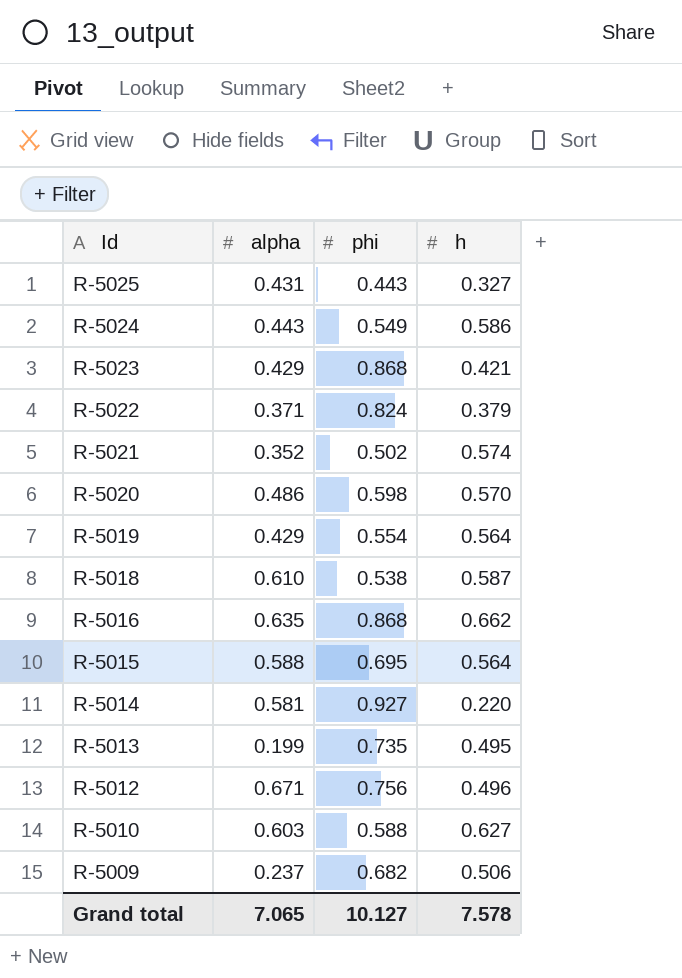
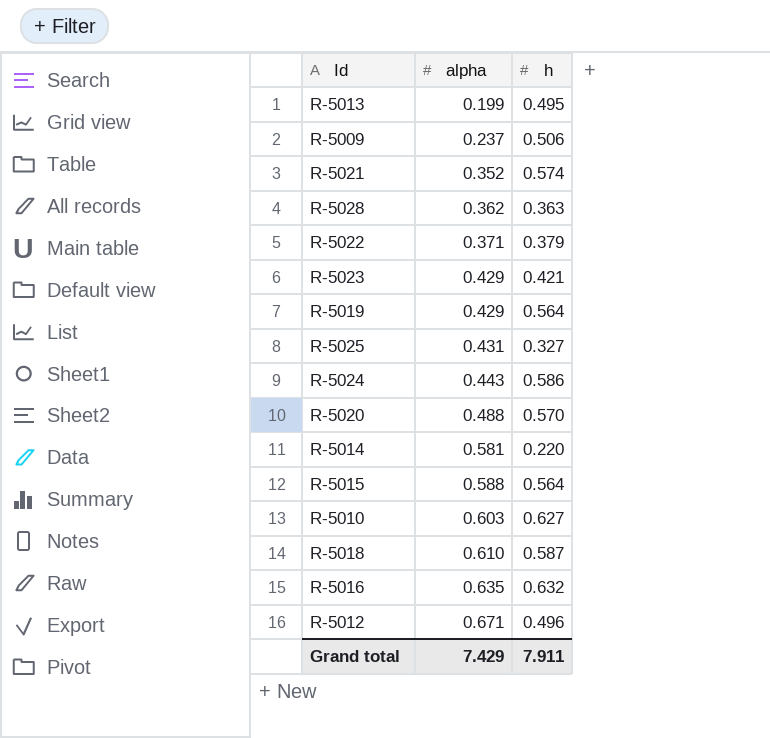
row order: Id descending -> alpha ascending
column phi | position: 3 -> none
row R-5028: none -> 0.362 | 0.363
R-5020 | alpha: 0.486 -> 0.488
R-5016 | h: 0.662 -> 0.632
Grand total | alpha: 7.065 -> 7.429
Grand total | h: 7.578 -> 7.911

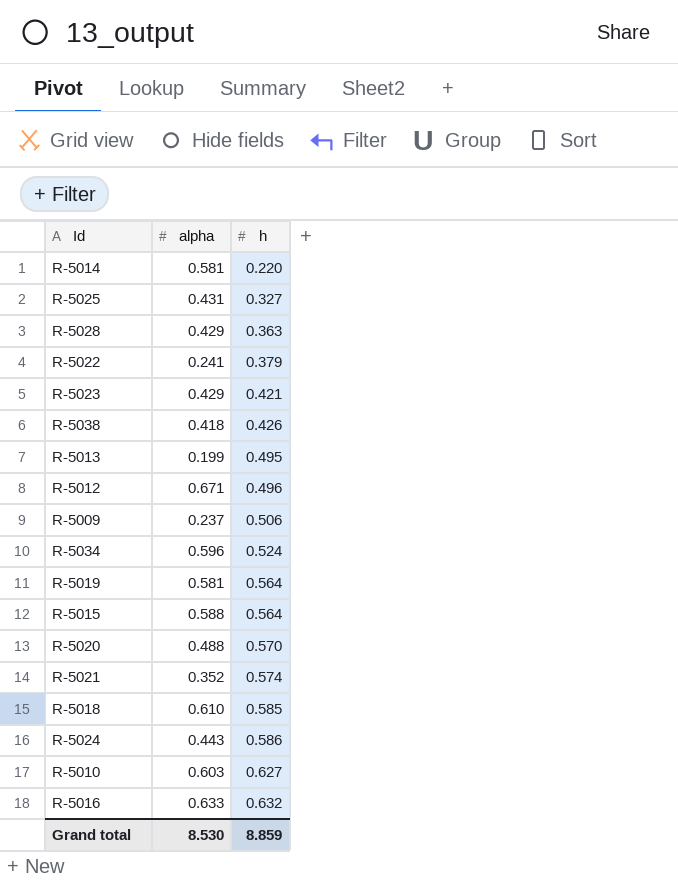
row order: alpha ascending -> h ascending
R-5028 | alpha: 0.362 -> 0.429
R-5022 | alpha: 0.371 -> 0.241
row R-5038: none -> 0.418 | 0.426
row R-5034: none -> 0.596 | 0.524
R-5019 | alpha: 0.429 -> 0.581
R-5018 | h: 0.587 -> 0.585
R-5016 | alpha: 0.635 -> 0.633
Grand total | alpha: 7.429 -> 8.530
Grand total | h: 7.911 -> 8.859

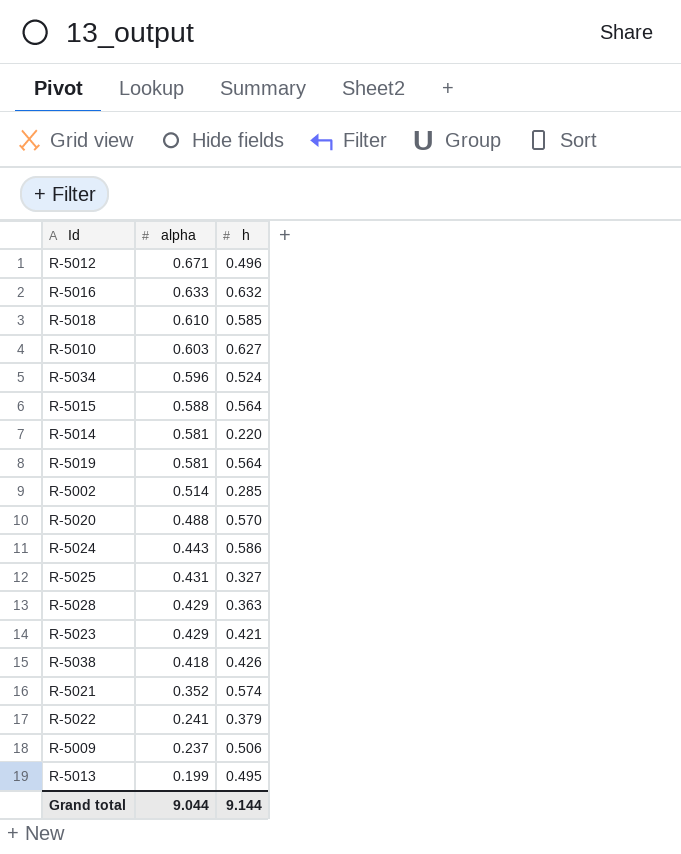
row order: h ascending -> alpha descending
row R-5002: none -> 0.514 | 0.285
Grand total | alpha: 8.530 -> 9.044
Grand total | h: 8.859 -> 9.144

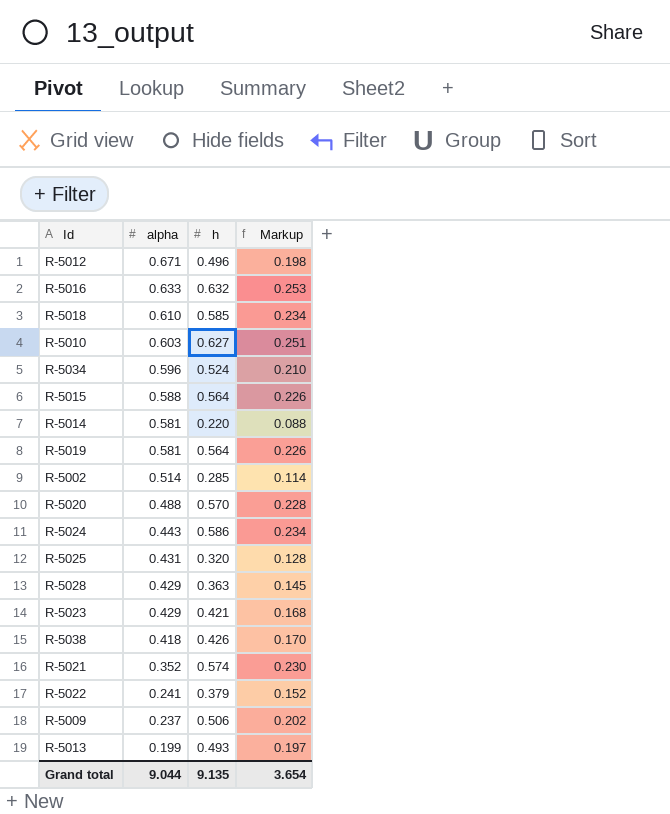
column Markup | formula: none -> [h] * 0.4
R-5025 | h: 0.327 -> 0.320
R-5013 | h: 0.495 -> 0.493
Grand total | h: 9.144 -> 9.135

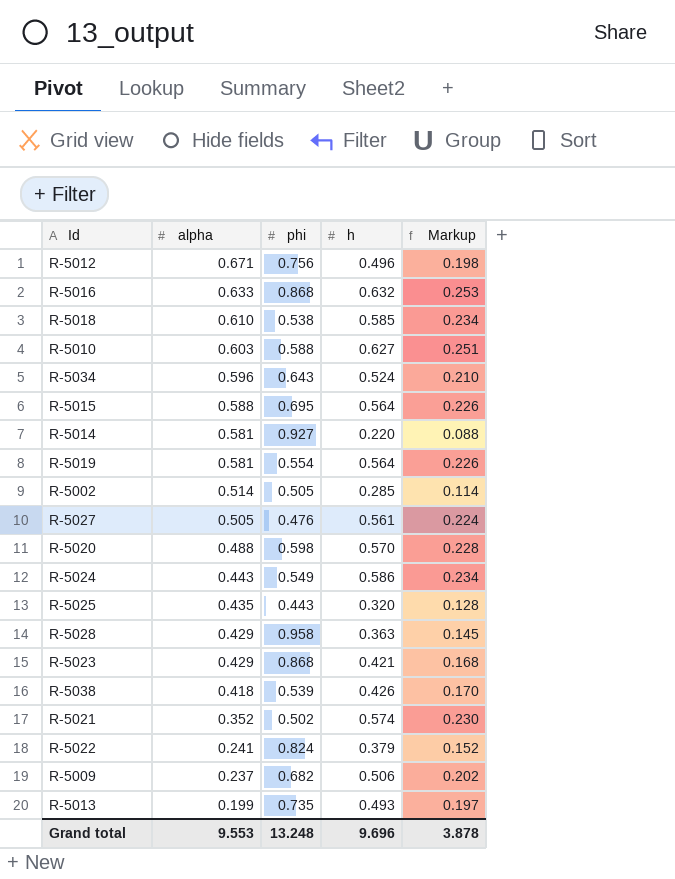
column phi | position: none -> 3
row R-5027: none -> 0.505 | 0.476 | 0.561 | 0.224
R-5025 | alpha: 0.431 -> 0.435
Grand total | alpha: 9.044 -> 9.553
Grand total | h: 9.135 -> 9.696
Grand total | Markup: 3.654 -> 3.878

